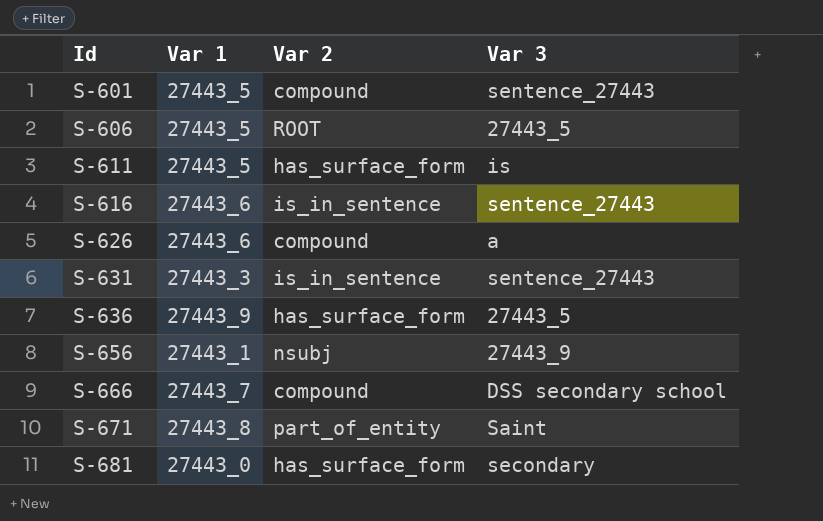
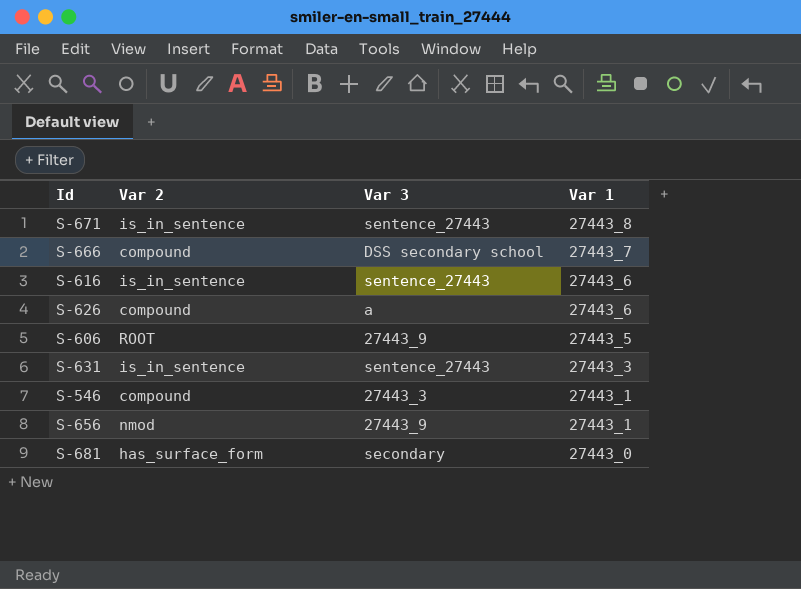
row order: Id ascending -> Var 1 descending
column Var 1 | position: 2 -> 4
row S-601: 27443_5 | compound | sentence_27443 -> none
row S-611: 27443_5 | has_surface_form | is -> none
row S-636: 27443_9 | has_surface_form | 27443_5 -> none
S-671 | Var 2: part_of_entity -> is_in_sentence
S-671 | Var 3: Saint -> sentence_27443
S-606 | Var 3: 27443_5 -> 27443_9
row S-546: none -> compound | 27443_3 | 27443_1
S-656 | Var 2: nsubj -> nmod

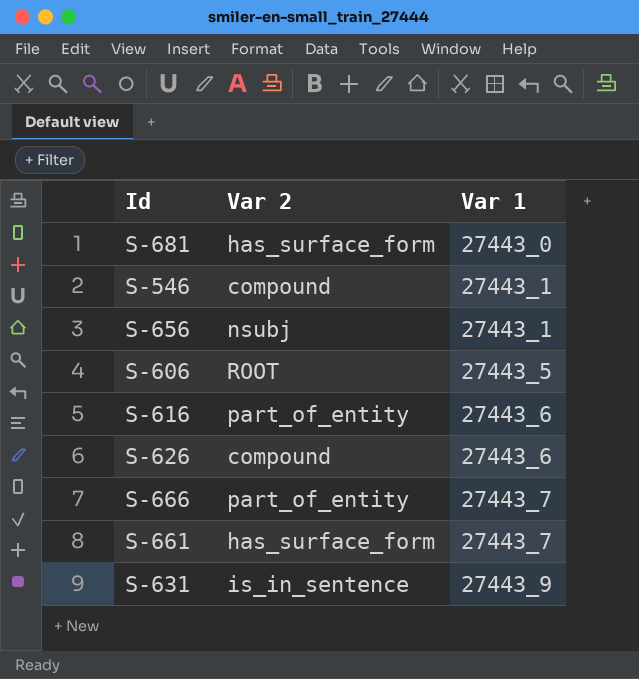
row order: Var 1 descending -> Var 1 ascending
column Var 3 | position: 3 -> none
row S-671: is_in_sentence | sentence_27443 | 27443_8 -> none
S-656 | Var 2: nmod -> nsubj
S-616 | Var 2: is_in_sentence -> part_of_entity
S-666 | Var 2: compound -> part_of_entity
row S-661: none -> has_surface_form | 27443_7
S-631 | Var 1: 27443_3 -> 27443_9

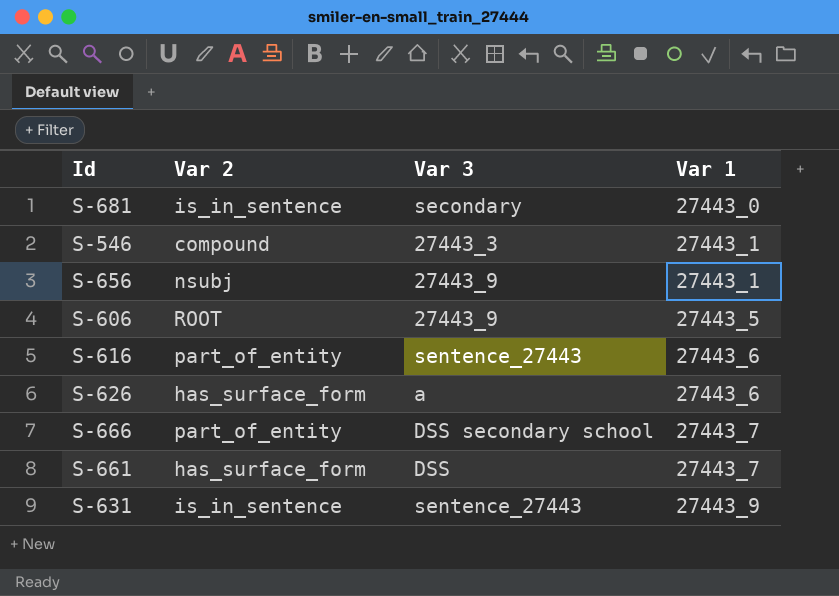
column Var 3 | position: none -> 3
S-681 | Var 2: has_surface_form -> is_in_sentence
S-626 | Var 2: compound -> has_surface_form

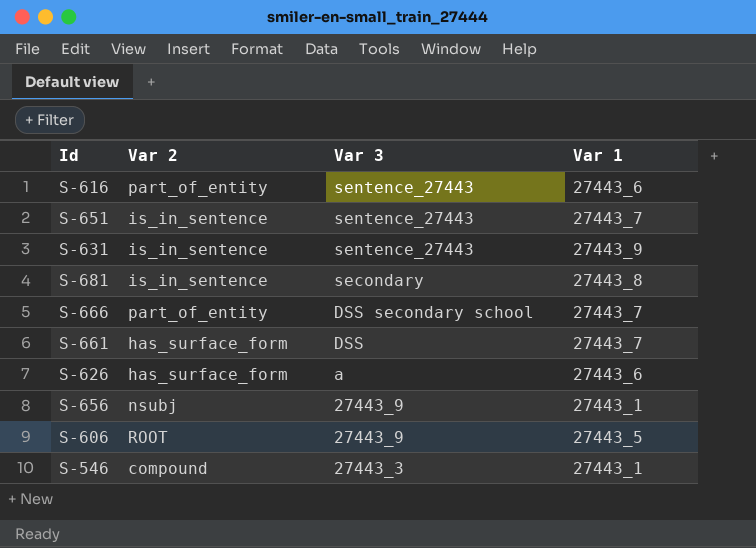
row order: Var 1 ascending -> Var 3 descending
row S-651: none -> is_in_sentence | sentence_27443 | 27443_7
S-681 | Var 1: 27443_0 -> 27443_8

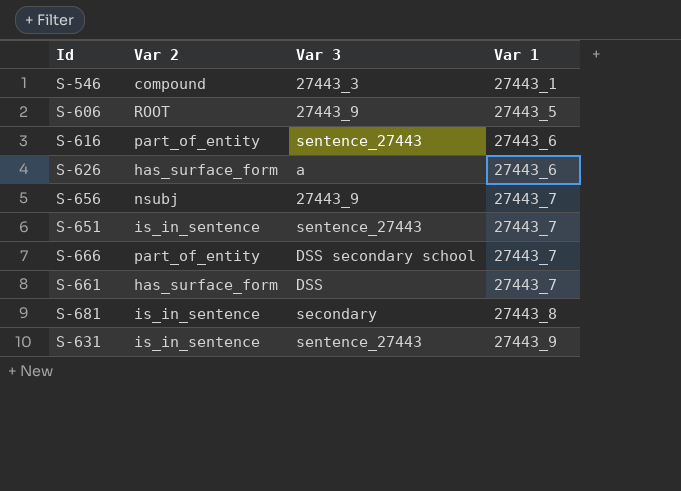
row order: Var 3 descending -> Var 1 ascending
S-656 | Var 1: 27443_1 -> 27443_7

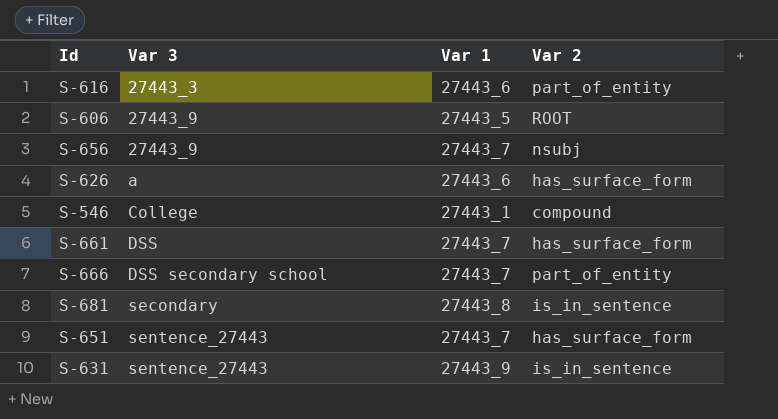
row order: Var 1 ascending -> Var 3 ascending
column Var 2 | position: 2 -> 4
S-616 | Var 3: sentence_27443 -> 27443_3
S-546 | Var 3: 27443_3 -> College
S-651 | Var 2: is_in_sentence -> has_surface_form

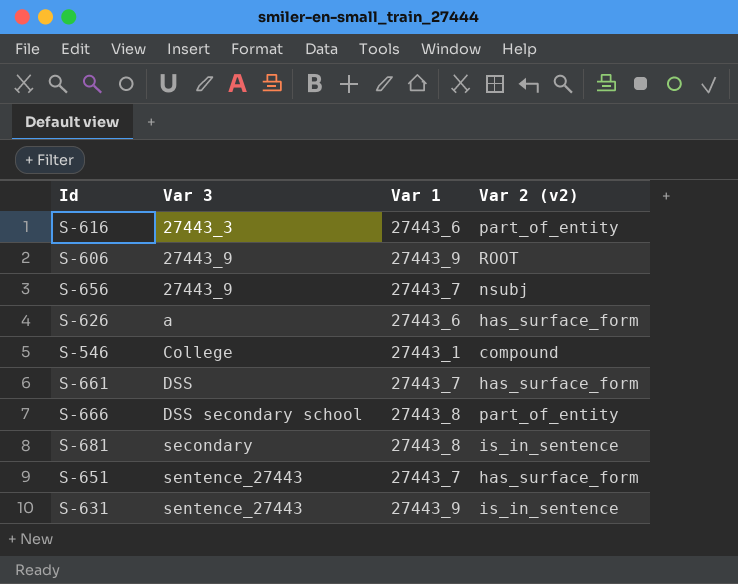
column name: Var 2 -> Var 2 (v2)
S-606 | Var 1: 27443_5 -> 27443_9
S-666 | Var 1: 27443_7 -> 27443_8

